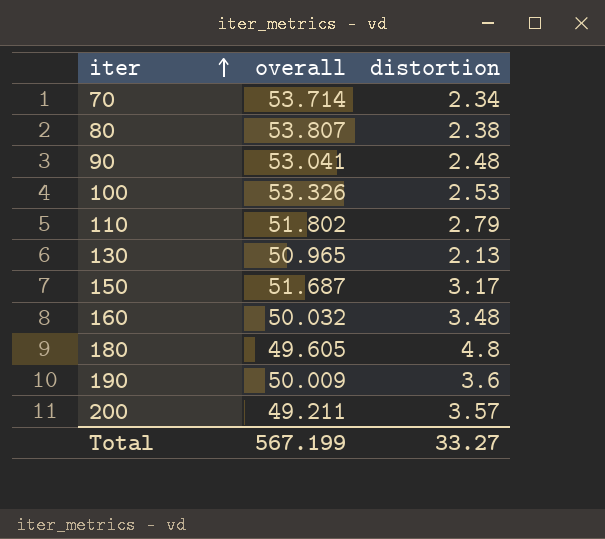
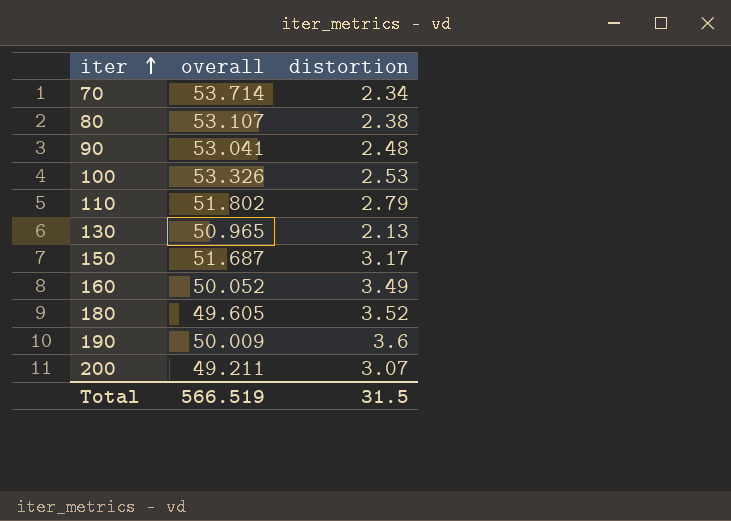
80 | overall: 53.807 -> 53.107
160 | overall: 50.032 -> 50.052
160 | distortion: 3.48 -> 3.49
180 | distortion: 4.8 -> 3.52
200 | distortion: 3.57 -> 3.07
Total | overall: 567.199 -> 566.519
Total | distortion: 33.27 -> 31.5

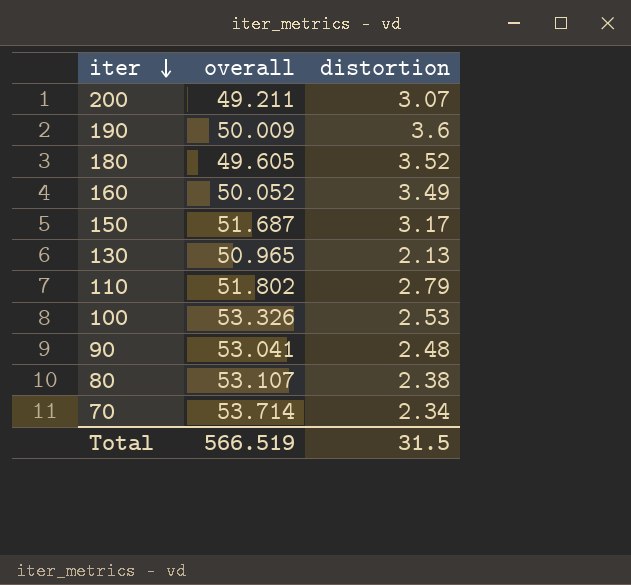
row order: iter ascending -> iter descending

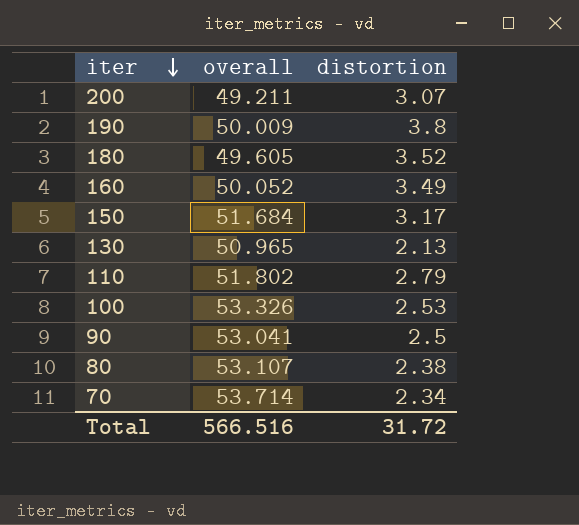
190 | distortion: 3.6 -> 3.8
150 | overall: 51.687 -> 51.684
90 | distortion: 2.48 -> 2.5
Total | overall: 566.519 -> 566.516
Total | distortion: 31.5 -> 31.72

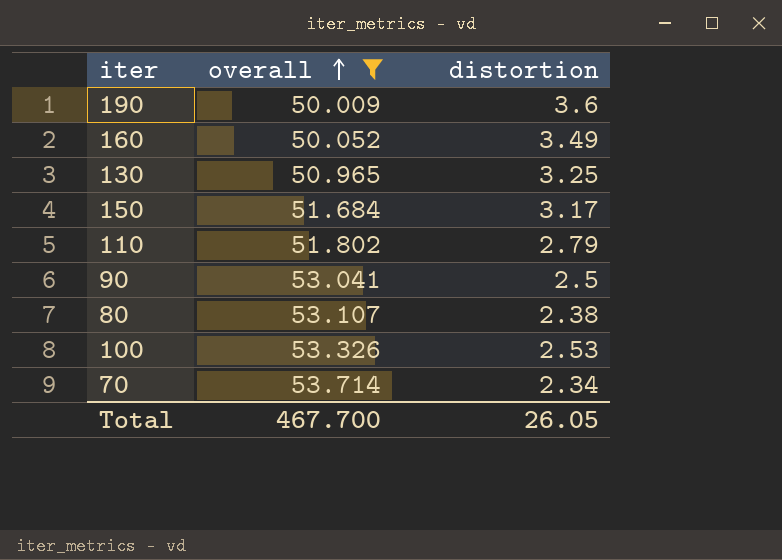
filter: none -> overall >= 50.009
row order: iter descending -> overall ascending
190 | distortion: 3.8 -> 3.6
130 | distortion: 2.13 -> 3.25
Total | overall: 566.516 -> 467.700
Total | distortion: 31.72 -> 26.05

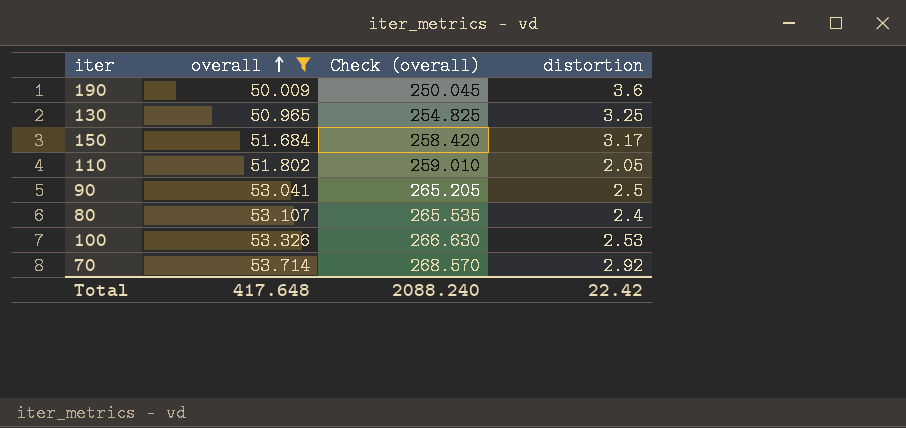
column Check (overall) | formula: none -> [overall] * 5
row 160: 50.052 | 3.49 -> none
110 | distortion: 2.79 -> 2.05
80 | distortion: 2.38 -> 2.4
70 | distortion: 2.34 -> 2.92
Total | overall: 467.700 -> 417.648
Total | distortion: 26.05 -> 22.42

